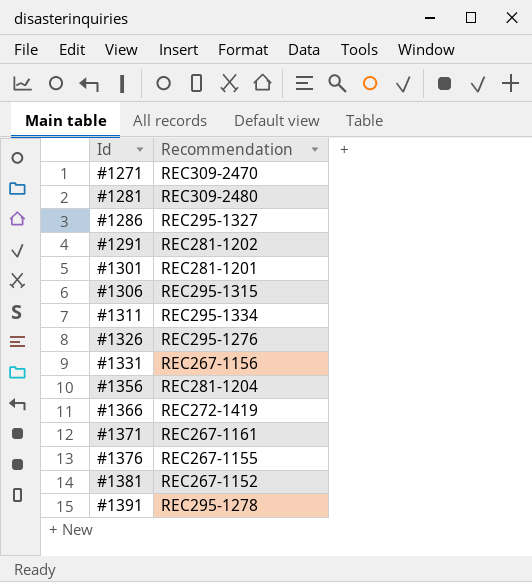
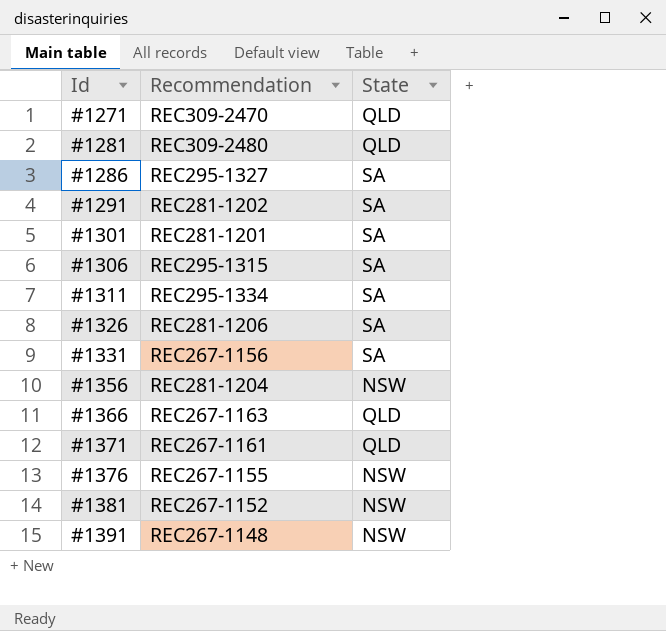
column State | position: none -> 3
#1326 | Recommendation: REC295-1276 -> REC281-1206
#1366 | Recommendation: REC272-1419 -> REC267-1163
#1391 | Recommendation: REC295-1278 -> REC267-1148

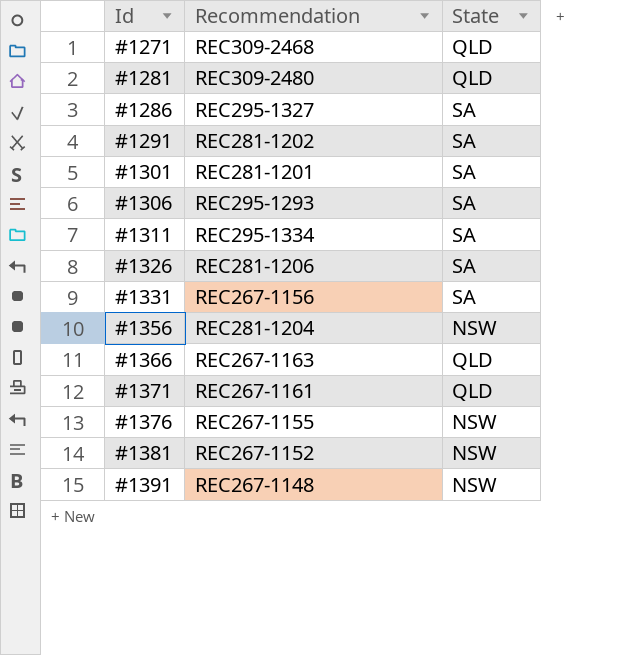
#1271 | Recommendation: REC309-2470 -> REC309-2468
#1306 | Recommendation: REC295-1315 -> REC295-1293

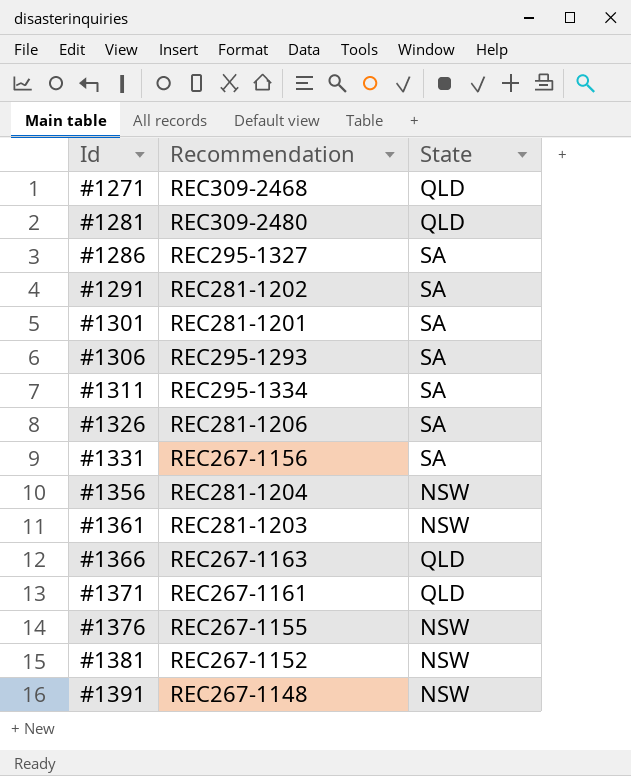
row #1361: none -> REC281-1203 | NSW

